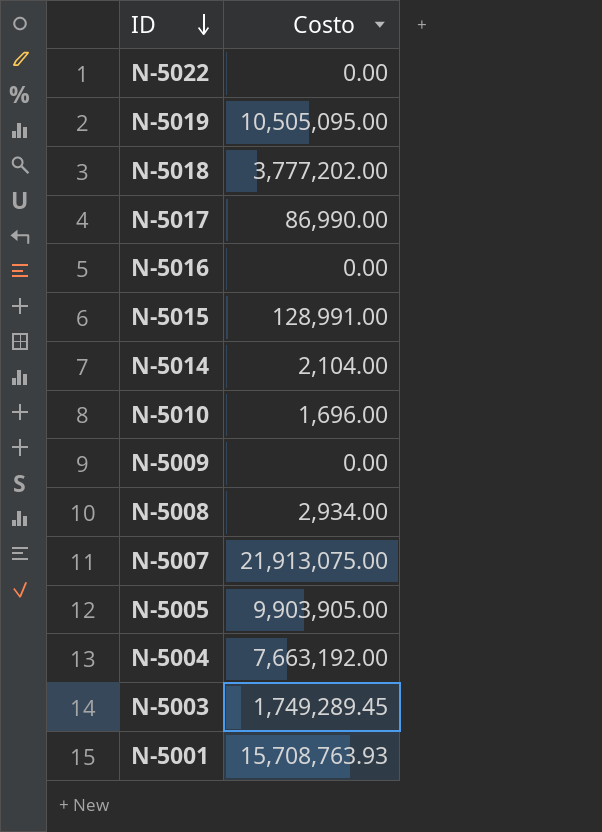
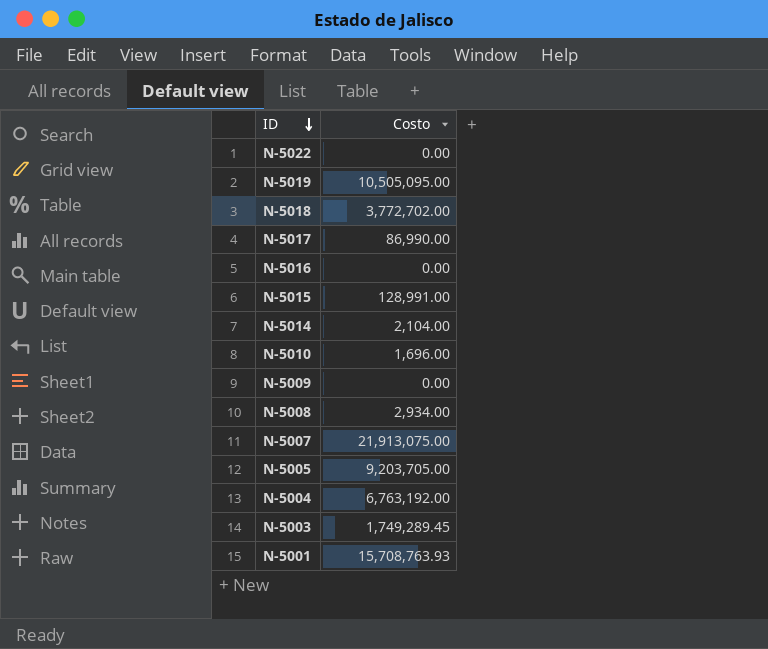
N-5018 | Costo: 3,777,202.00 -> 3,772,702.00
N-5005 | Costo: 9,903,905.00 -> 9,203,705.00
N-5004 | Costo: 7,663,192.00 -> 6,763,192.00

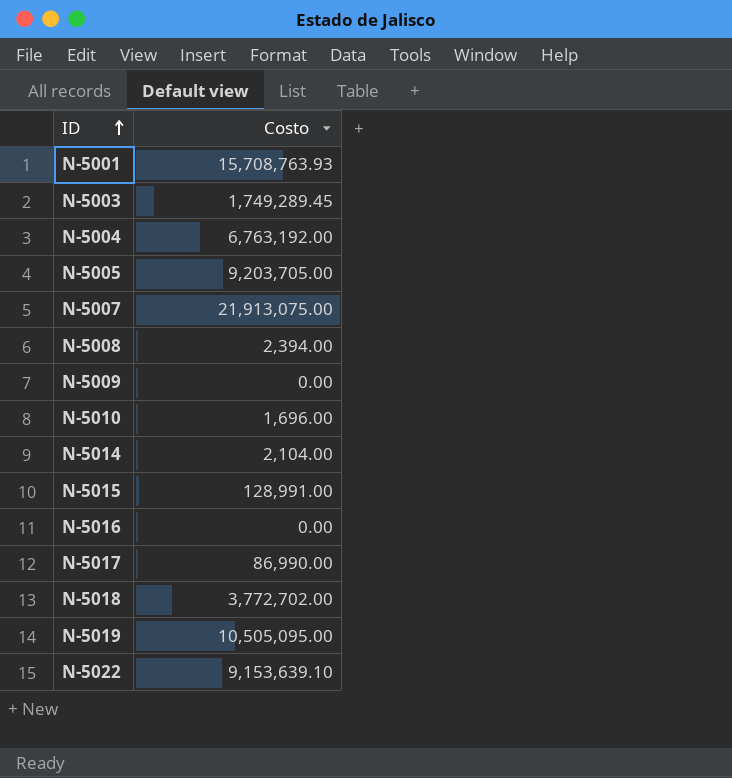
row order: ID descending -> ID ascending
N-5008 | Costo: 2,934.00 -> 2,394.00
N-5022 | Costo: 0.00 -> 9,153,639.10

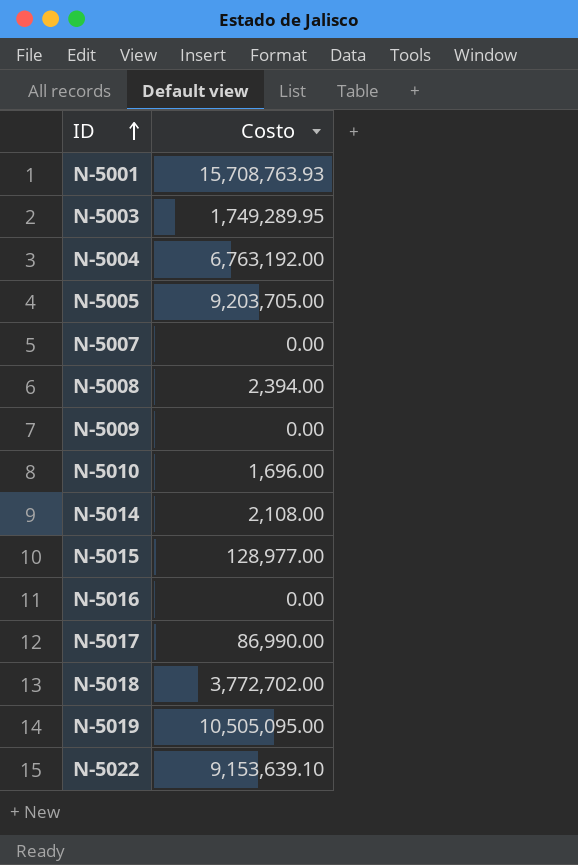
N-5003 | Costo: 1,749,289.45 -> 1,749,289.95
N-5007 | Costo: 21,913,075.00 -> 0.00
N-5014 | Costo: 2,104.00 -> 2,108.00
N-5015 | Costo: 128,991.00 -> 128,977.00

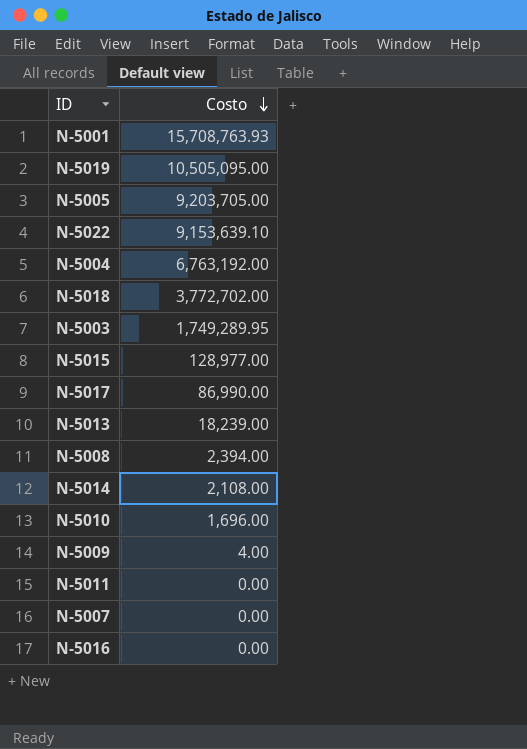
row order: ID ascending -> Costo descending
row N-5013: none -> 18,239.00
N-5009 | Costo: 0.00 -> 4.00
row N-5011: none -> 0.00

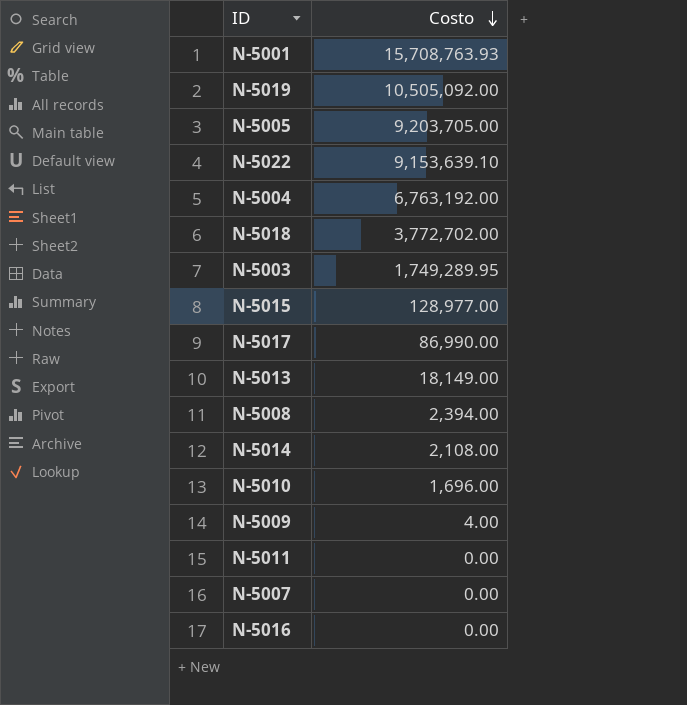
N-5019 | Costo: 10,505,095.00 -> 10,505,092.00
N-5013 | Costo: 18,239.00 -> 18,149.00

